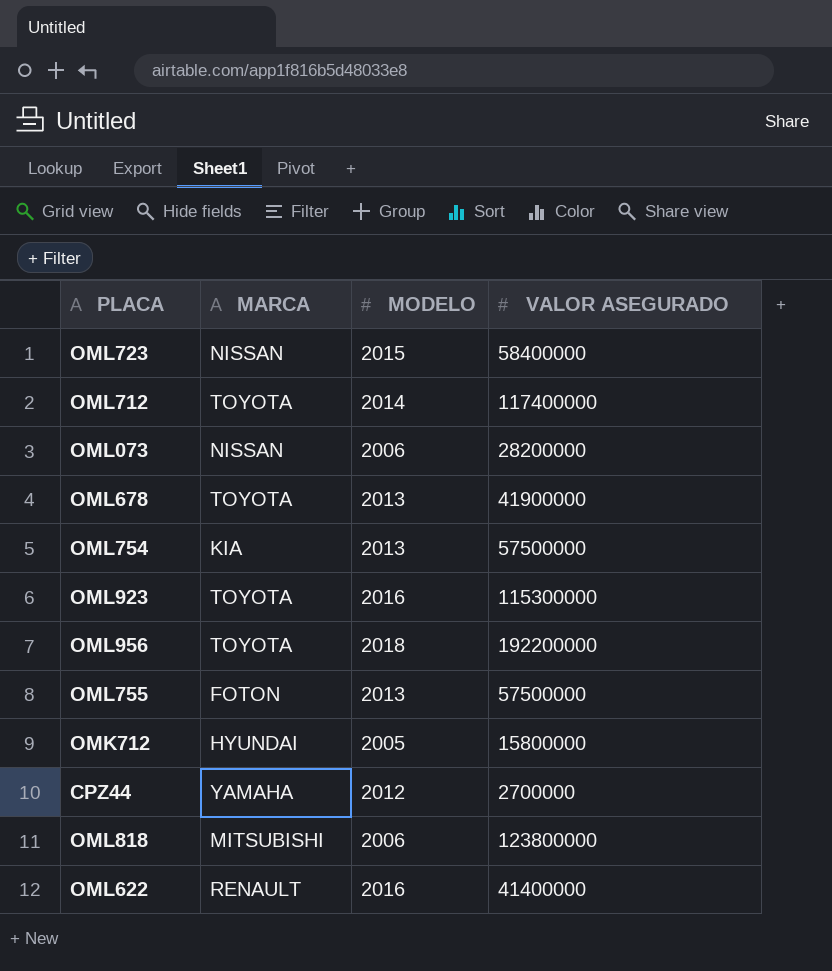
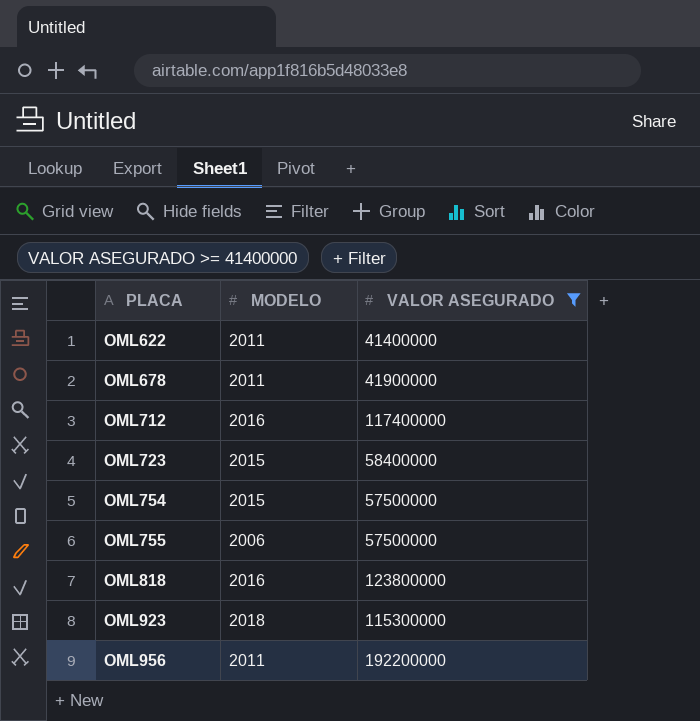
filter: none -> VALOR ASEGURADO >= 41400000
row order: none -> PLACA ascending
column MARCA | position: 2 -> none
OML622 | MODELO: 2016 -> 2011
OML678 | MODELO: 2013 -> 2011
OML712 | MODELO: 2014 -> 2016
OML754 | MODELO: 2013 -> 2015
OML755 | MODELO: 2013 -> 2006
OML818 | MODELO: 2006 -> 2016
OML923 | MODELO: 2016 -> 2018
OML956 | MODELO: 2018 -> 2011

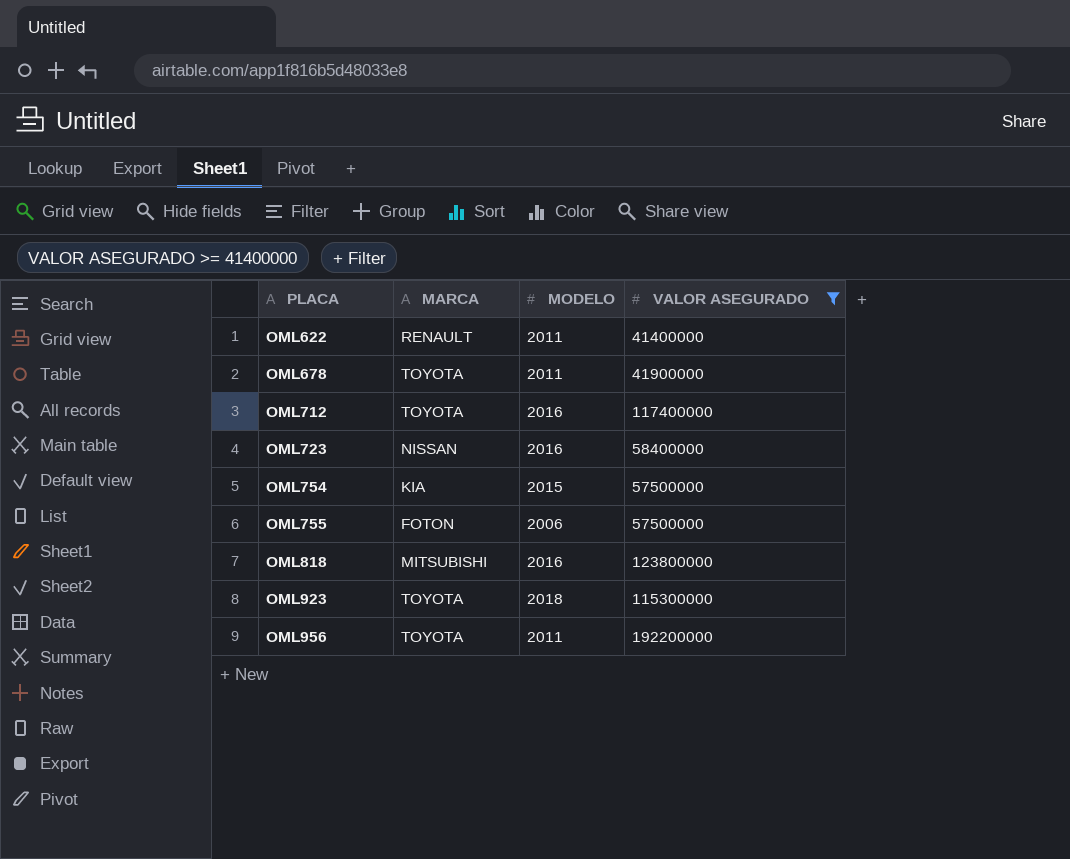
column MARCA | position: none -> 2
OML723 | MODELO: 2015 -> 2016

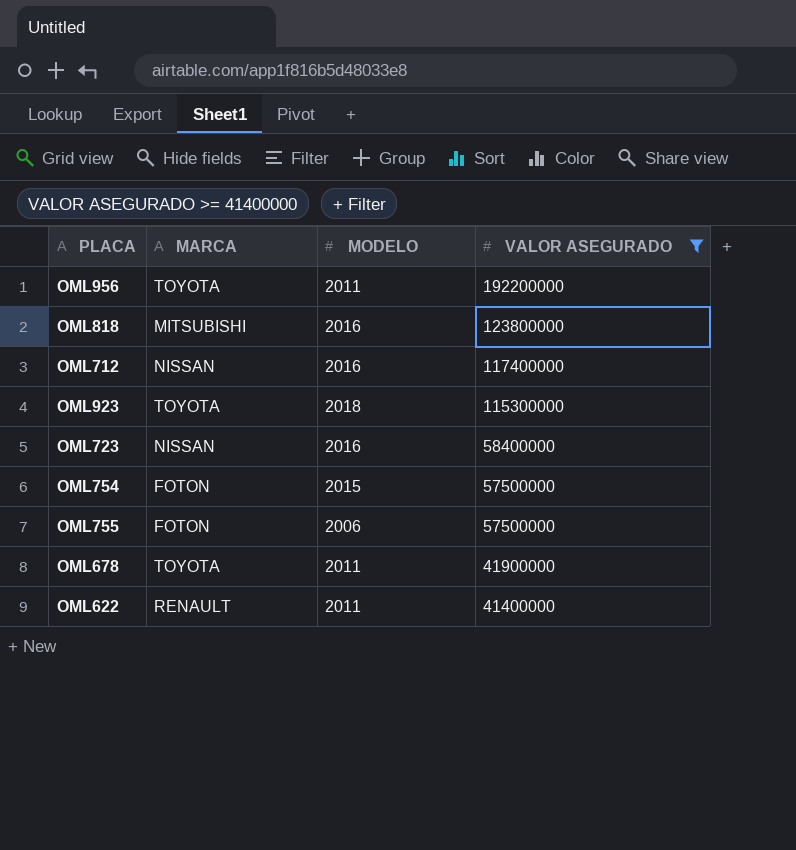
row order: PLACA ascending -> VALOR ASEGURADO descending
OML712 | MARCA: TOYOTA -> NISSAN
OML754 | MARCA: KIA -> FOTON

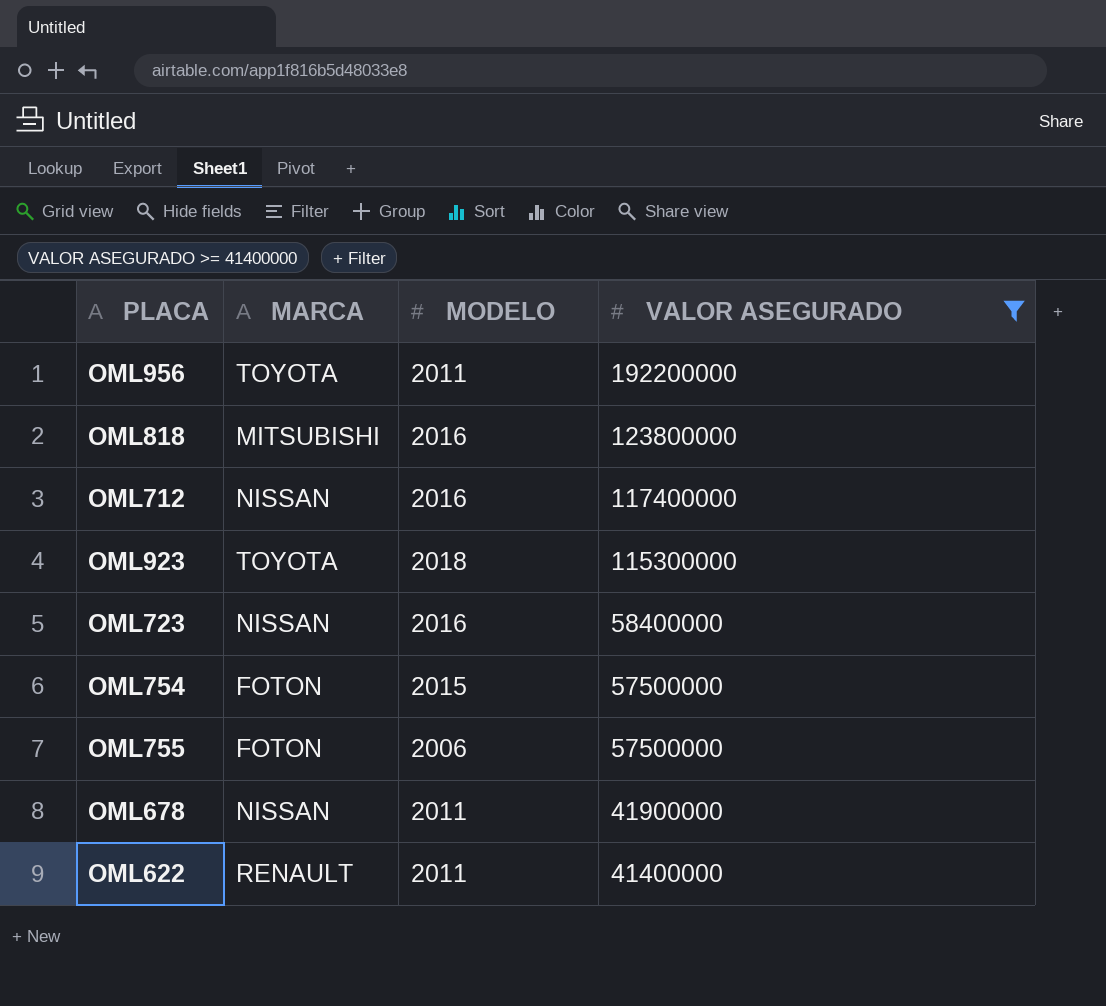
OML678 | MARCA: TOYOTA -> NISSAN

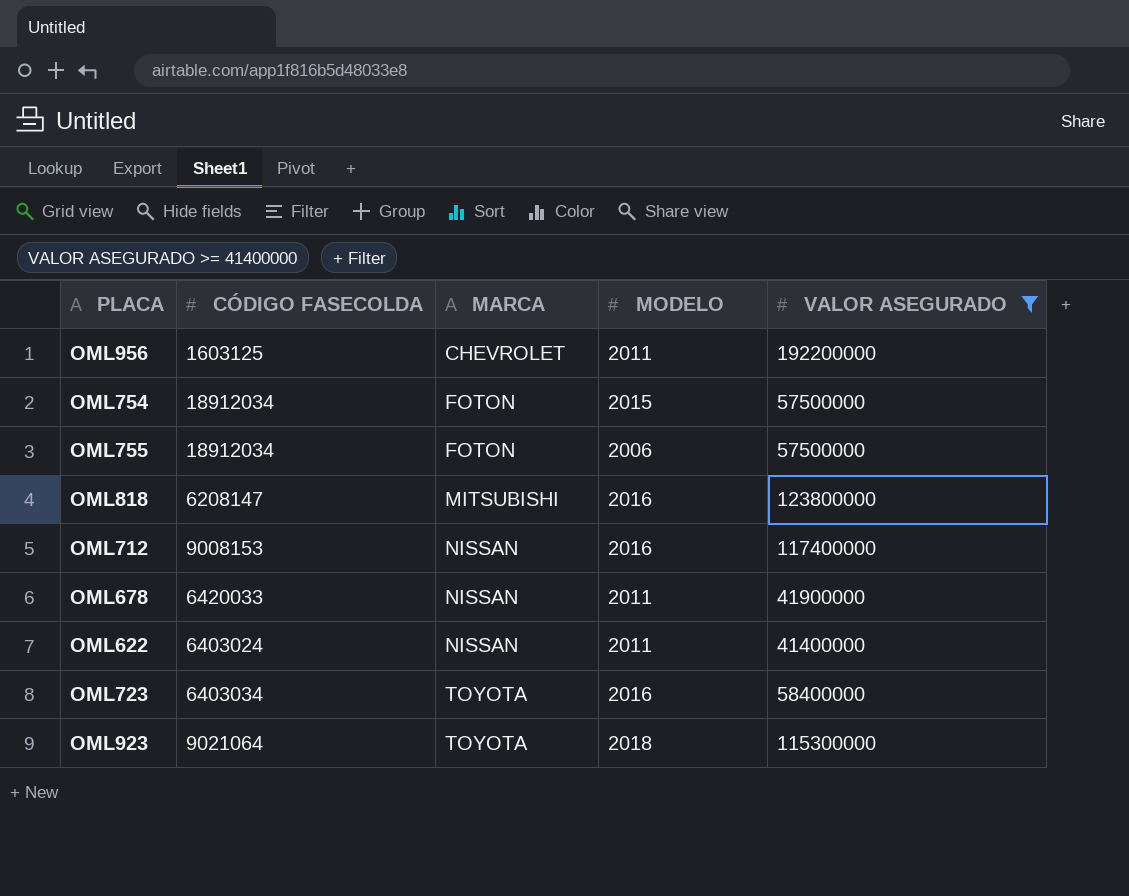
row order: VALOR ASEGURADO descending -> MARCA ascending
column CÓDIGO FASECOLDA | position: none -> 2
OML956 | MARCA: TOYOTA -> CHEVROLET
OML622 | MARCA: RENAULT -> NISSAN
OML723 | MARCA: NISSAN -> TOYOTA

